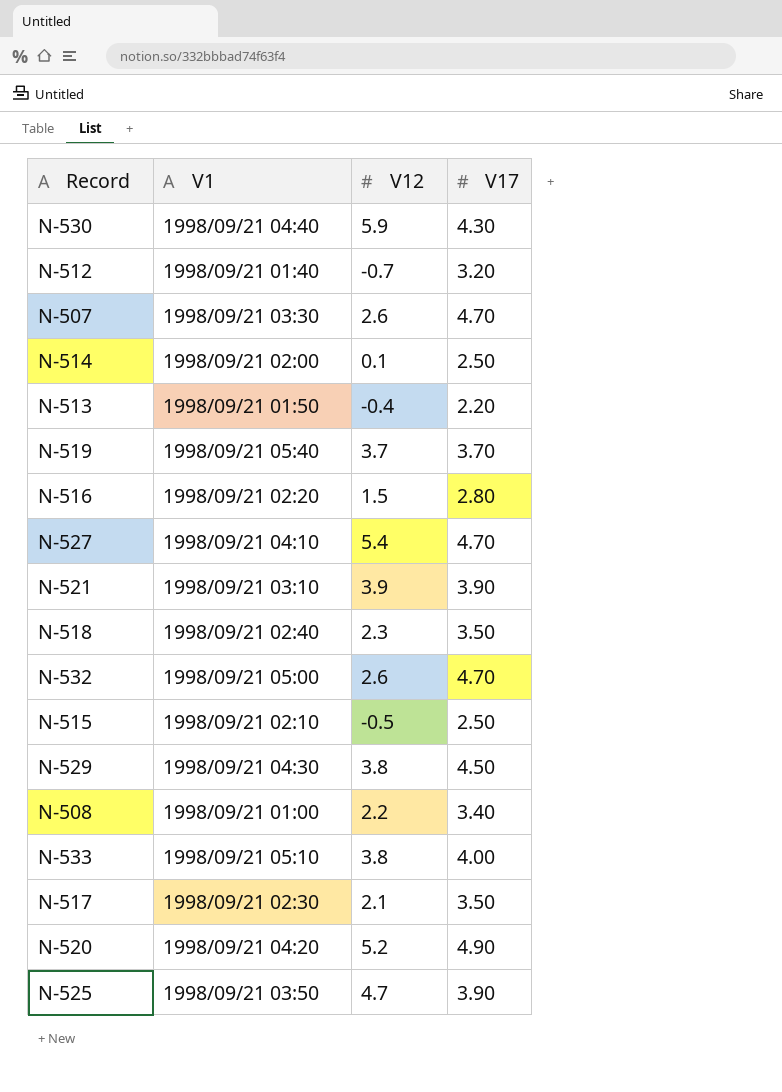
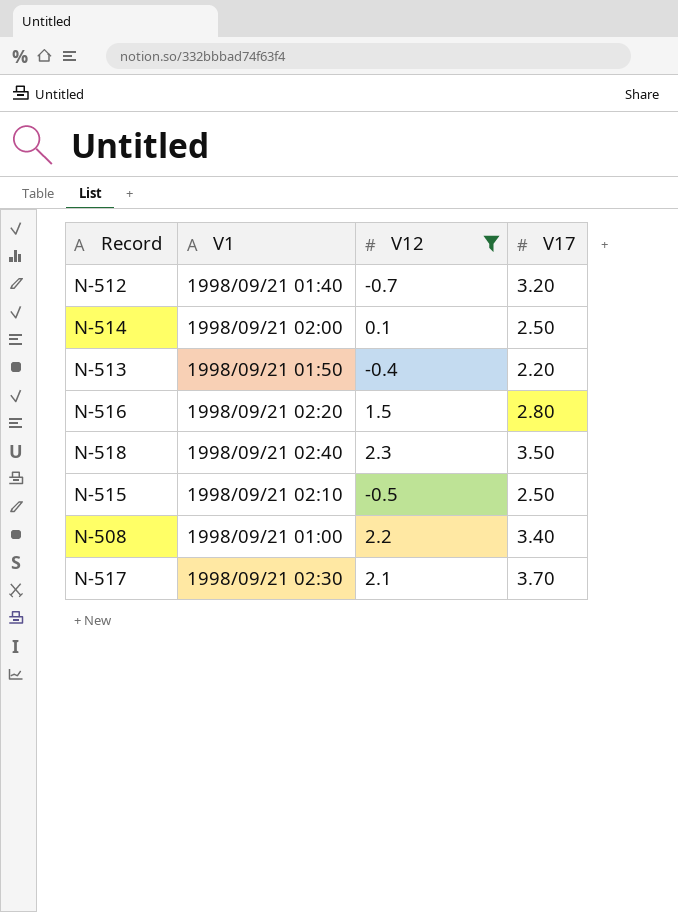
filter: none -> V12 <= 2.3
N-517 | V17: 3.50 -> 3.70

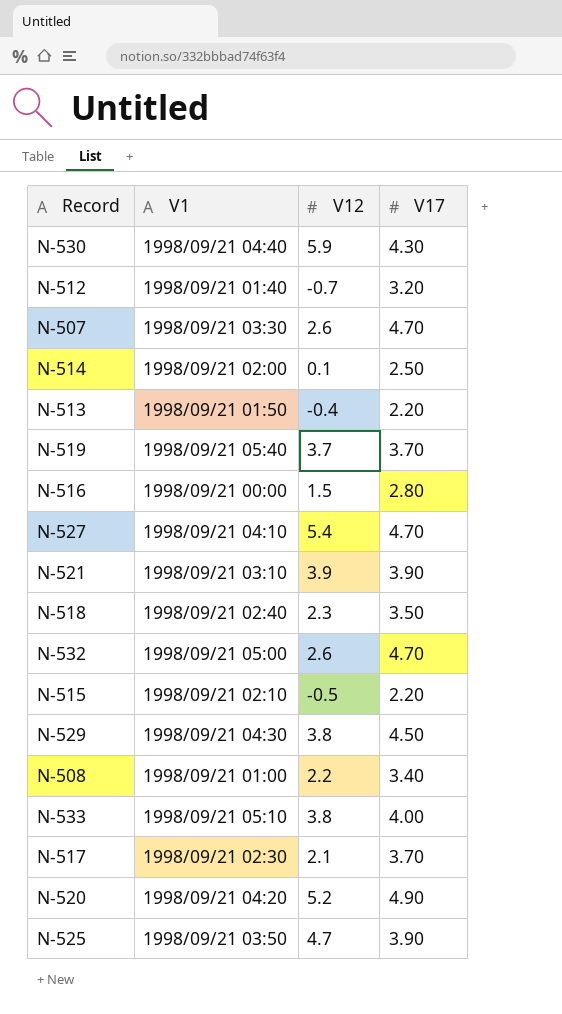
filter: V12 <= 2.3 -> none
N-516 | V1: 1998/09/21 02:20 -> 1998/09/21 00:00
N-515 | V17: 2.50 -> 2.20

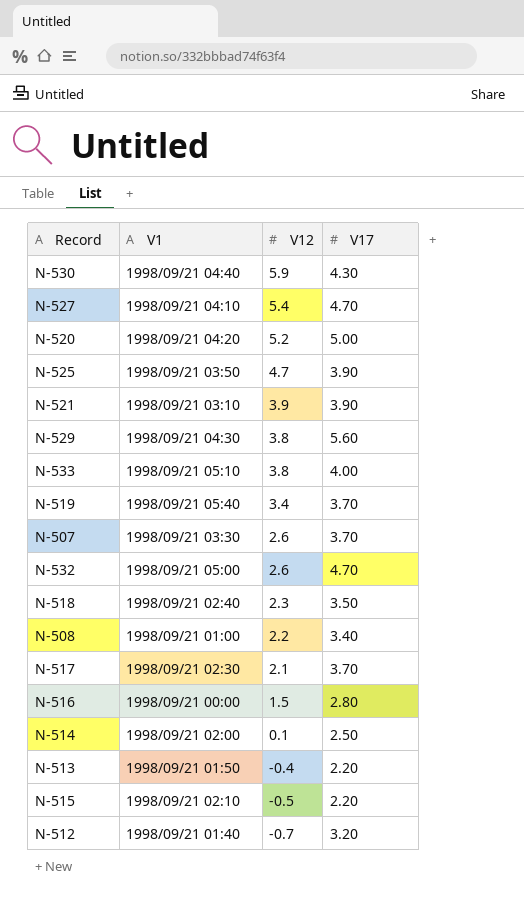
row order: none -> V12 descending
N-520 | V17: 4.90 -> 5.00
N-529 | V17: 4.50 -> 5.60
N-519 | V12: 3.7 -> 3.4
N-507 | V17: 4.70 -> 3.70

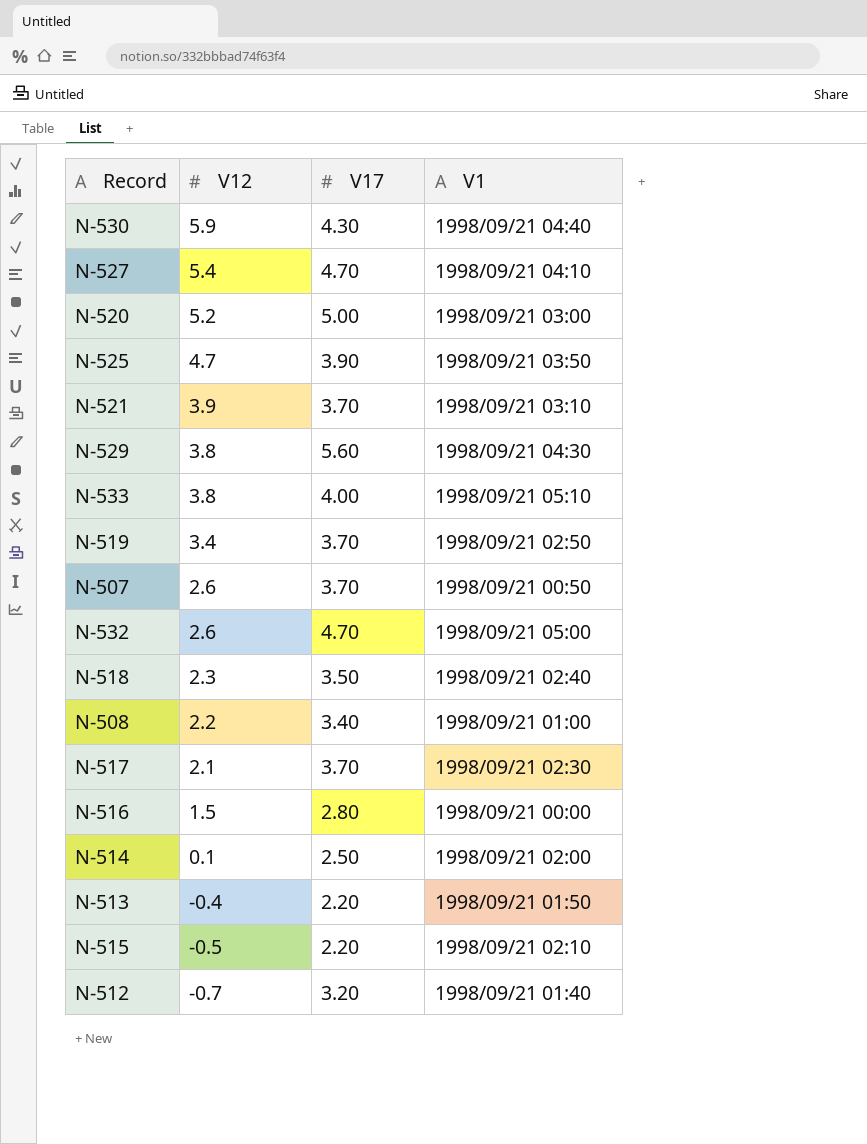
column V1 | position: 2 -> 4
N-520 | V1: 1998/09/21 04:20 -> 1998/09/21 03:00
N-521 | V17: 3.90 -> 3.70
N-519 | V1: 1998/09/21 05:40 -> 1998/09/21 02:50
N-507 | V1: 1998/09/21 03:30 -> 1998/09/21 00:50

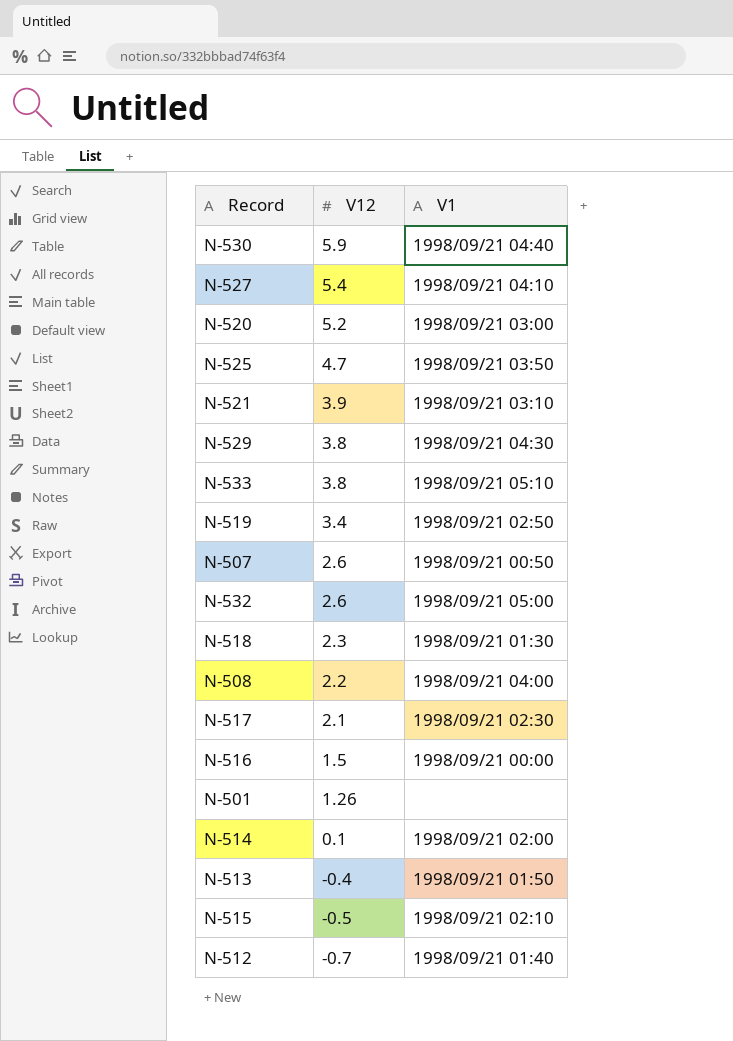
column V17 | position: 3 -> none
N-518 | V1: 1998/09/21 02:40 -> 1998/09/21 01:30
N-508 | V1: 1998/09/21 01:00 -> 1998/09/21 04:00
row N-501: none -> 1.26 | none

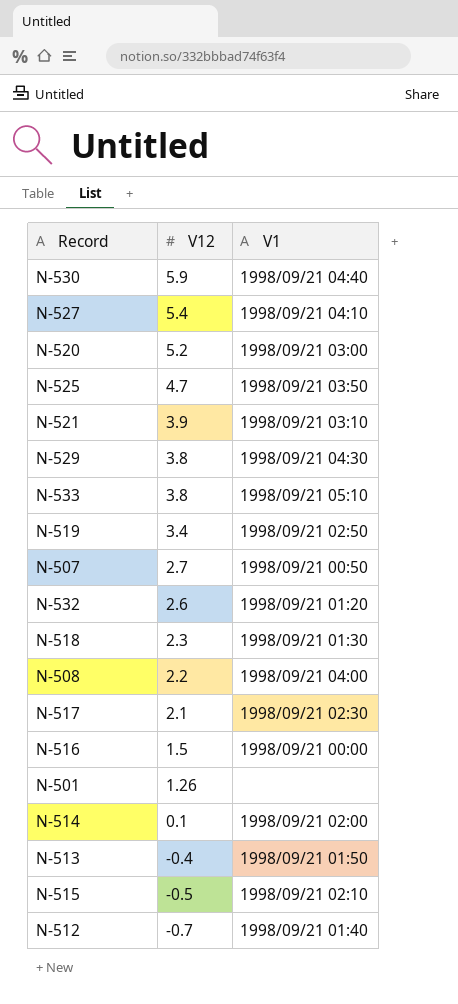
N-507 | V12: 2.6 -> 2.7
N-532 | V1: 1998/09/21 05:00 -> 1998/09/21 01:20

